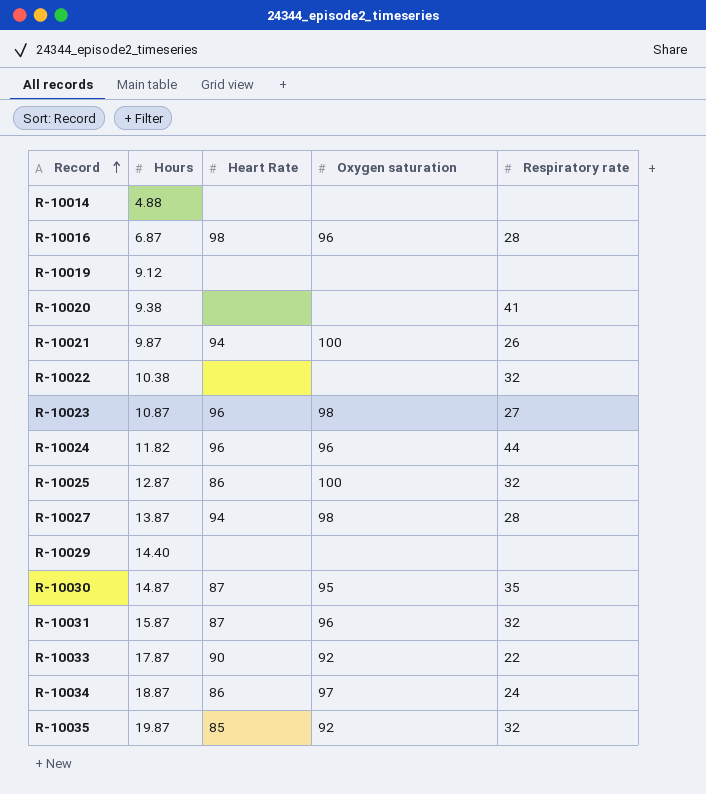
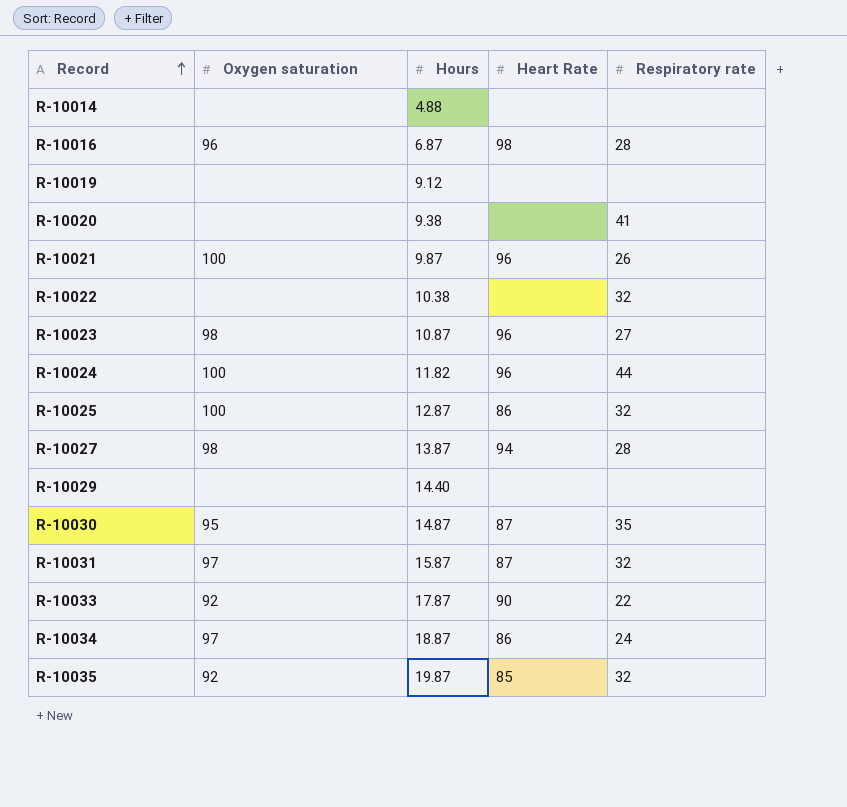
column Oxygen saturation | position: 4 -> 2
R-10021 | Heart Rate: 94 -> 96
R-10024 | Oxygen saturation: 96 -> 100
R-10031 | Oxygen saturation: 96 -> 97

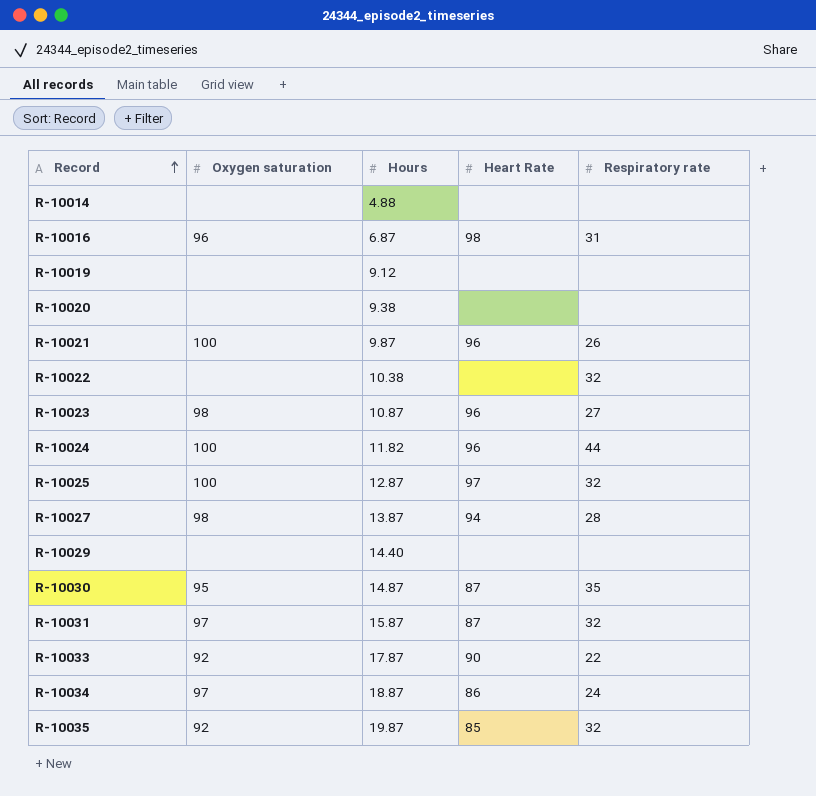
R-10016 | Respiratory rate: 28 -> 31
R-10020 | Respiratory rate: 41 -> none
R-10025 | Heart Rate: 86 -> 97

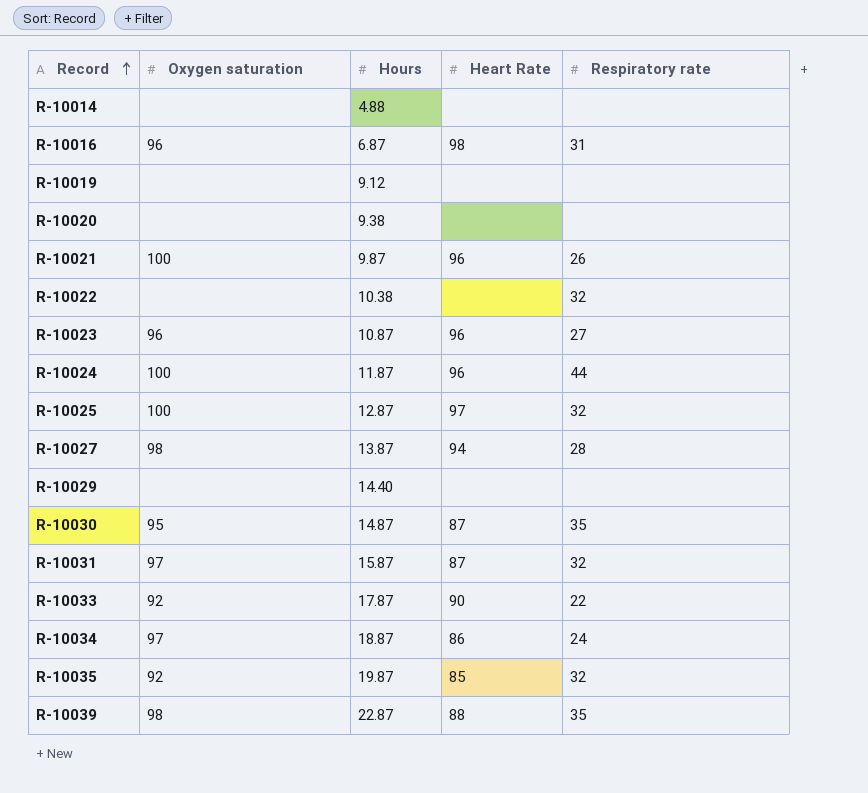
R-10023 | Oxygen saturation: 98 -> 96
R-10024 | Hours: 11.82 -> 11.87
row R-10039: none -> 98 | 22.87 | 88 | 35

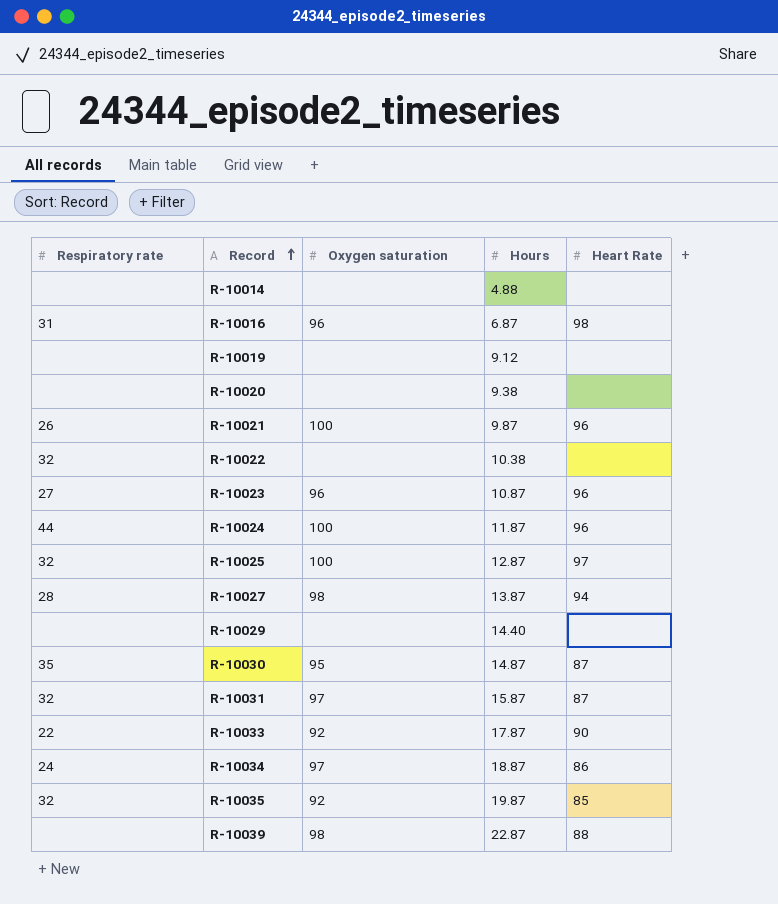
column Respiratory rate | position: 5 -> 1
R-10039 | Respiratory rate: 35 -> none

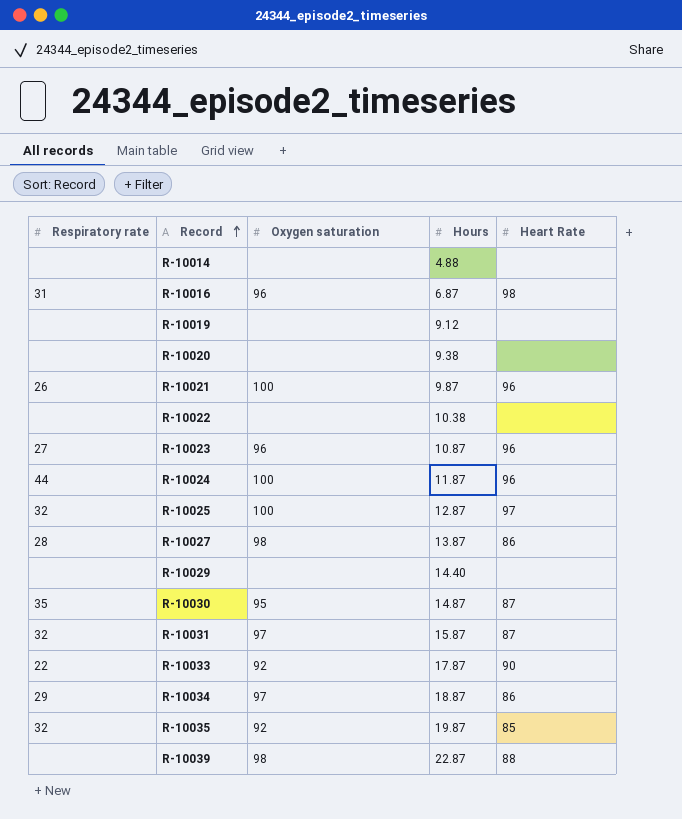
R-10022 | Respiratory rate: 32 -> none
R-10027 | Heart Rate: 94 -> 86
R-10034 | Respiratory rate: 24 -> 29

